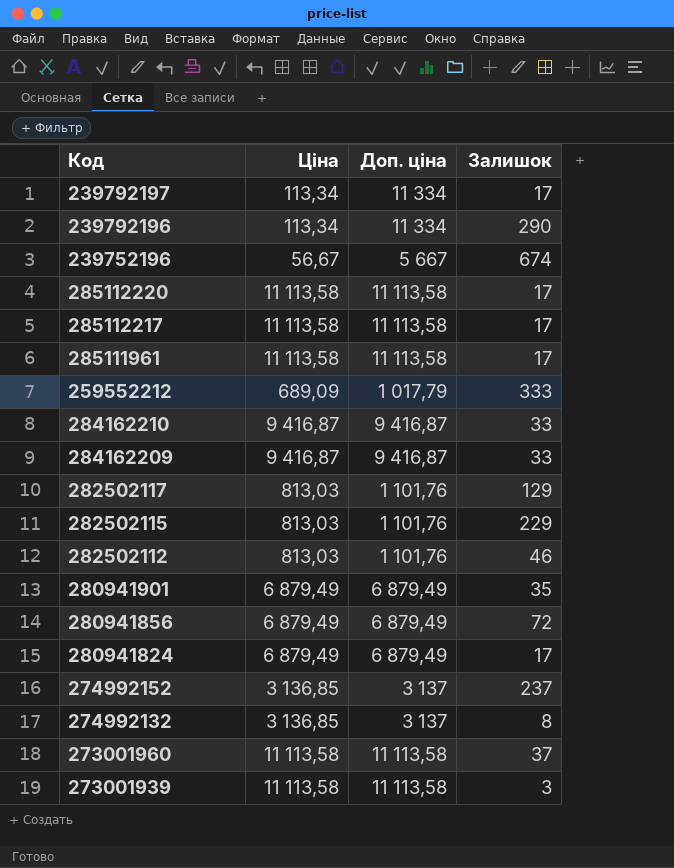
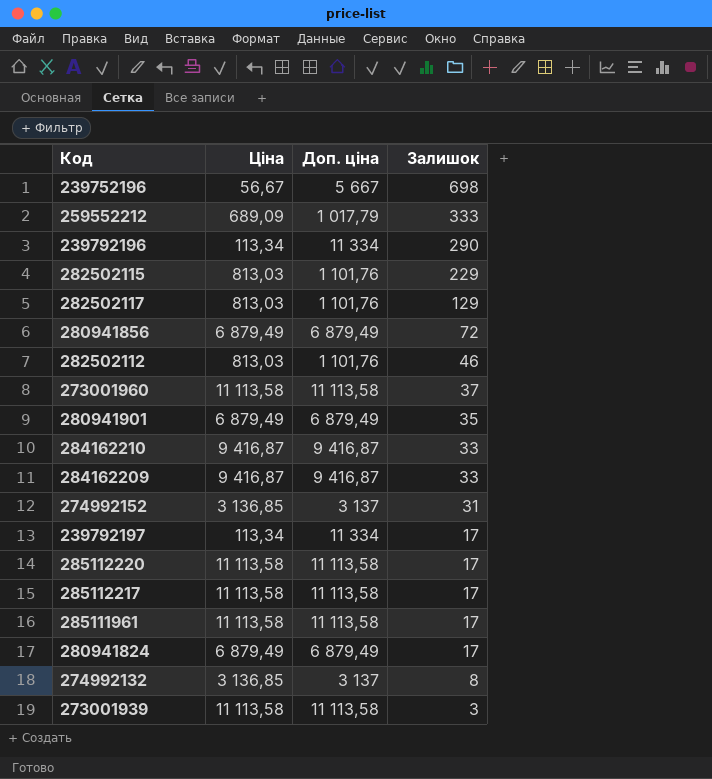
row order: none -> Залишок descending
239752196 | Залишок: 674 -> 698
274992152 | Залишок: 237 -> 31

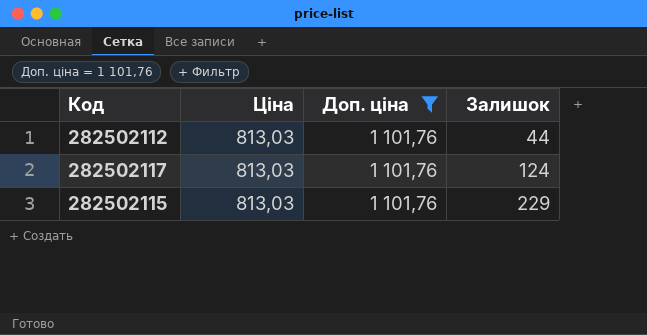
filter: none -> Доп. ціна = 1 101,76
row order: Залишок descending -> Залишок ascending
282502112 | Залишок: 46 -> 44
282502117 | Залишок: 129 -> 124

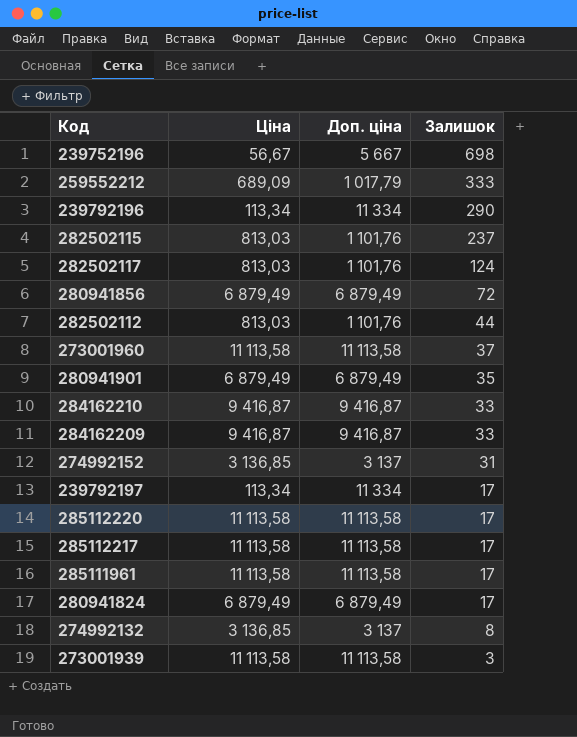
filter: Доп. ціна = 1 101,76 -> none
row order: Залишок ascending -> Залишок descending
282502115 | Залишок: 229 -> 237

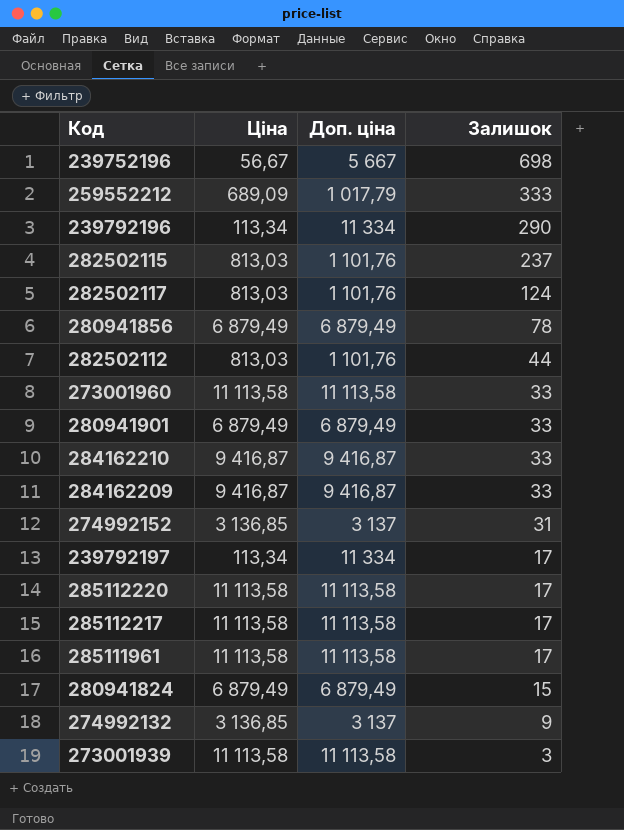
280941856 | Залишок: 72 -> 78
273001960 | Залишок: 37 -> 33
280941901 | Залишок: 35 -> 33
280941824 | Залишок: 17 -> 15
274992132 | Залишок: 8 -> 9

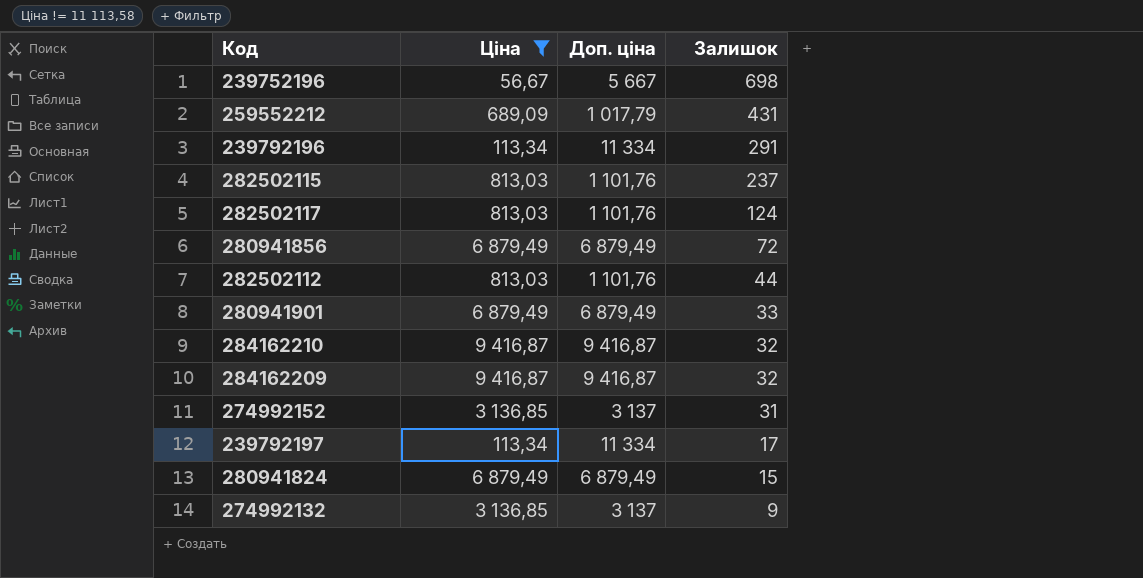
filter: none -> Ціна != 11 113,58
259552212 | Залишок: 333 -> 431
239792196 | Залишок: 290 -> 291
280941856 | Залишок: 78 -> 72
284162210 | Залишок: 33 -> 32
284162209 | Залишок: 33 -> 32

